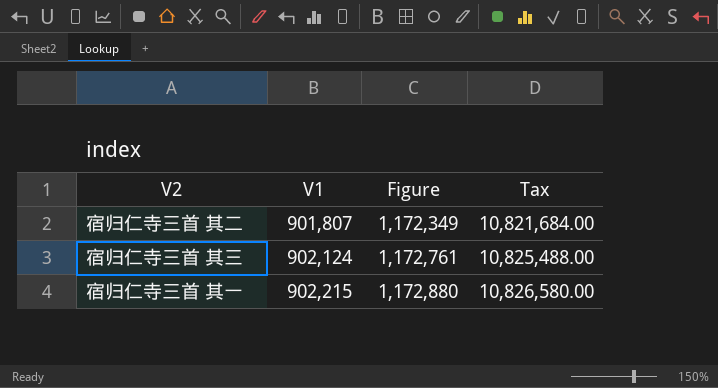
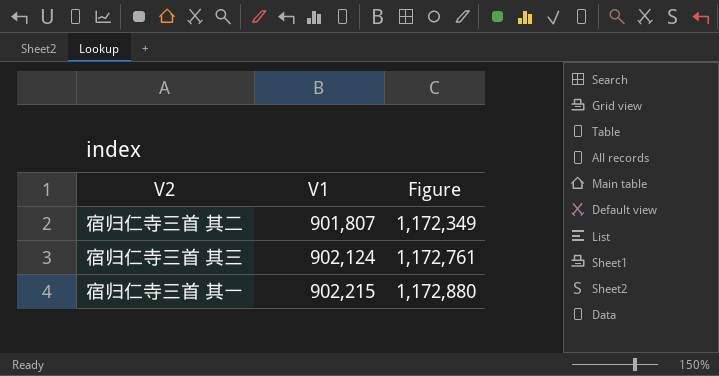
column Tax | formula: [V1] * 12 -> none

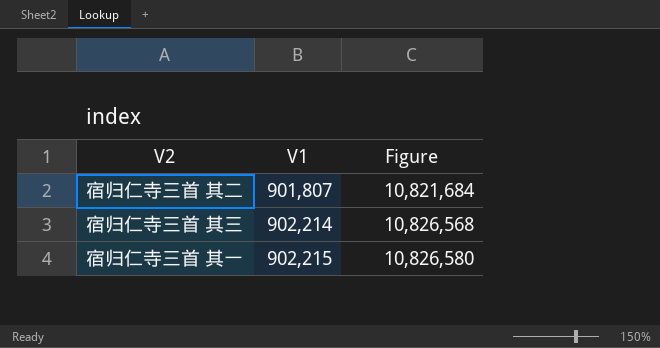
column Figure | formula: [V1] * 1.3 -> [V1] * 12
宿归仁寺三首 其三 | V1: 902,124 -> 902,214

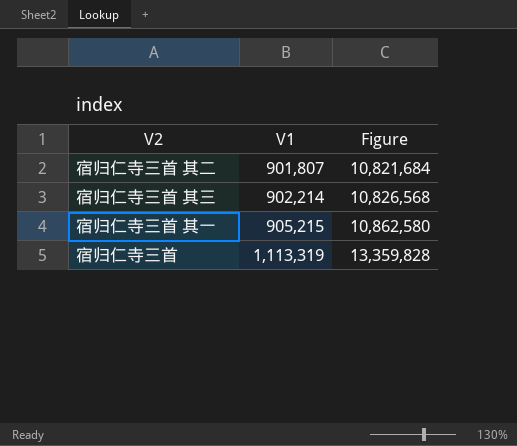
宿归仁寺三首 其一 | V1: 902,215 -> 905,215
宿归仁寺三首 其一 | Figure: 10,826,580 -> 10,862,580
row 宿归仁寺三首: none -> 1,113,319 | 13,359,828

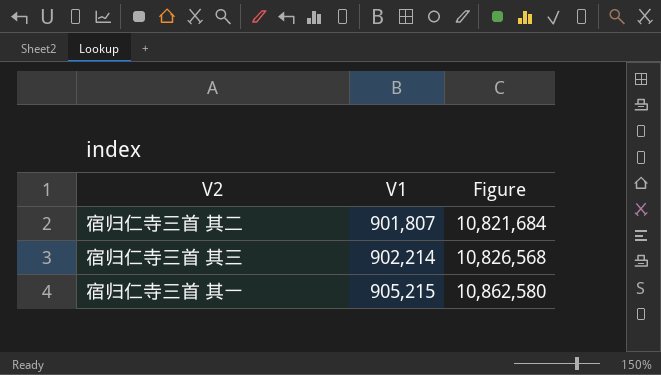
row 宿归仁寺三首: 1,113,319 | 13,359,828 -> none

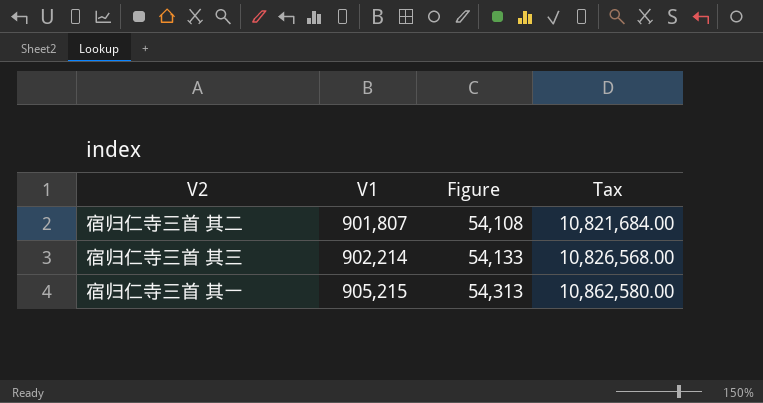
column Figure | formula: [V1] * 12 -> [V1] * 0.06
column Tax | formula: none -> [V1] * 12

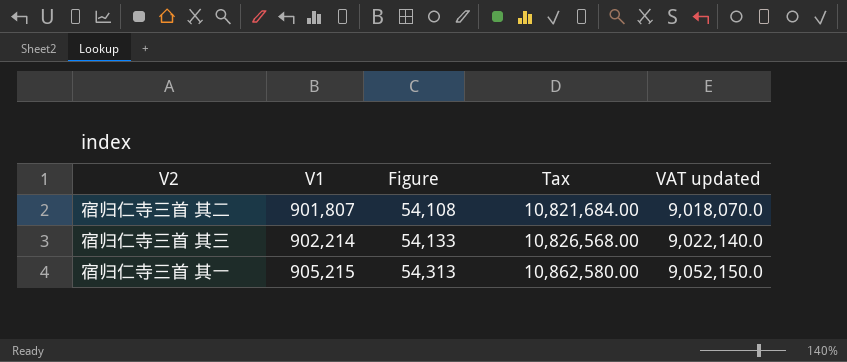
column VAT updated | formula: none -> [V1] * 10

